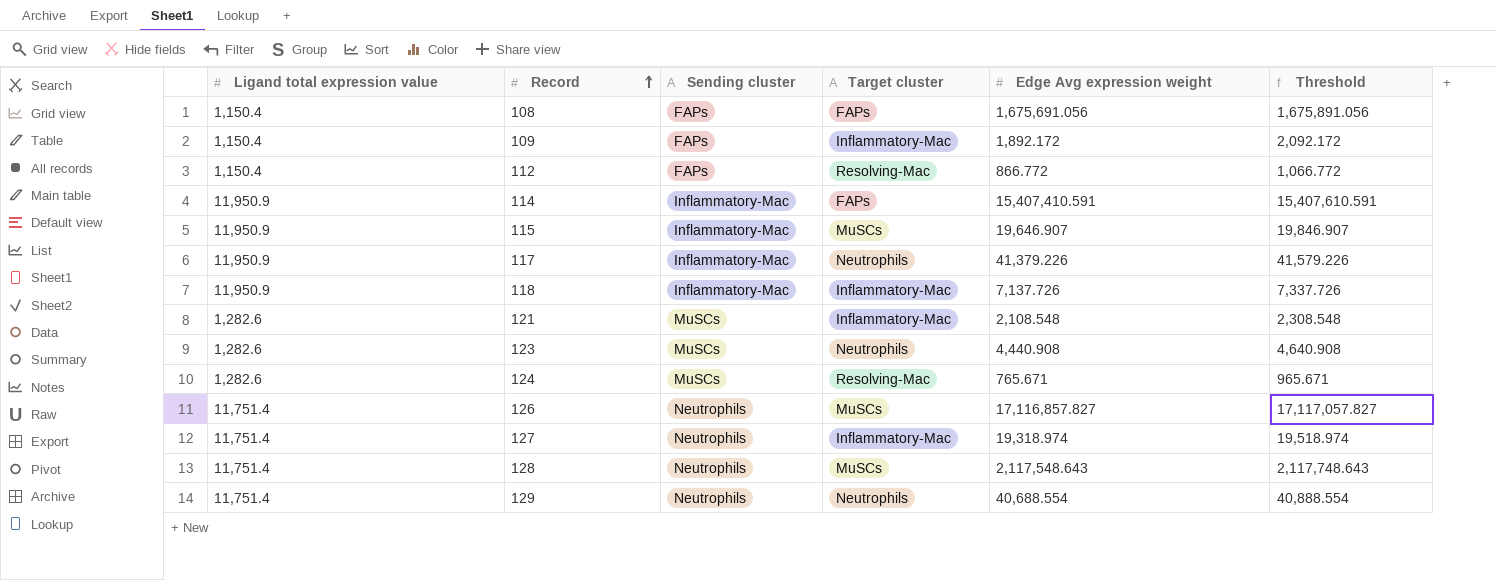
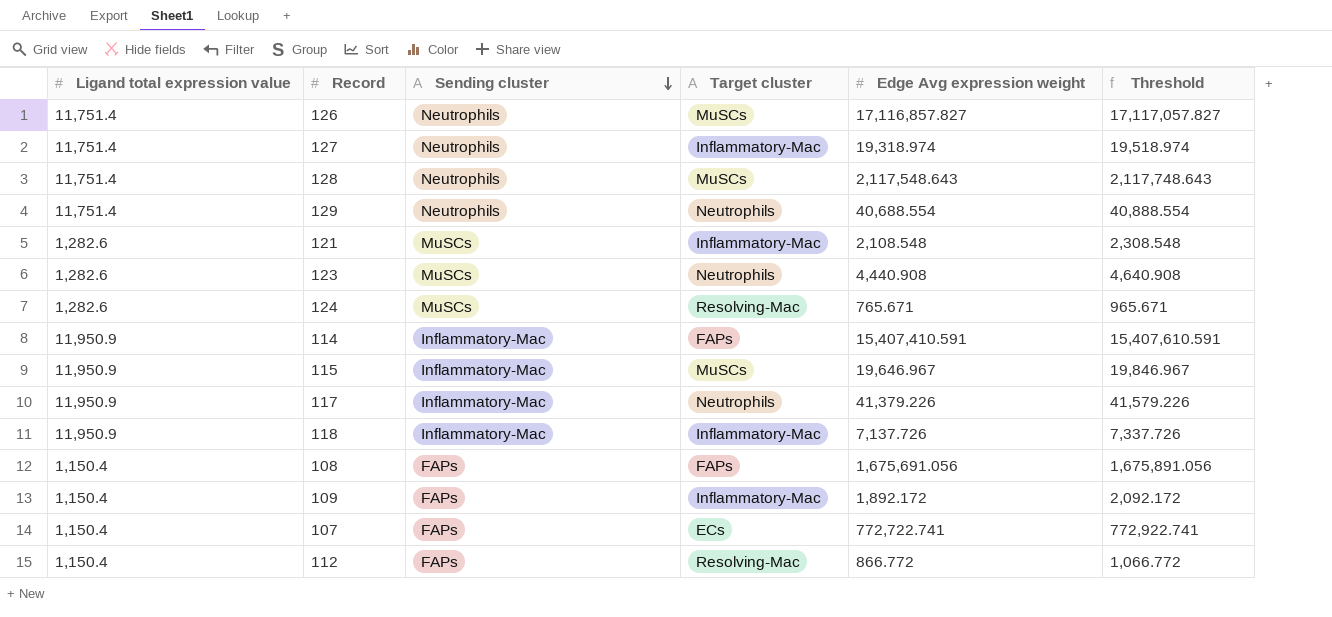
row order: Record ascending -> Sending cluster descending
115 | Edge Avg expression weight: 19,646.907 -> 19,646.967
115 | Threshold: 19,846.907 -> 19,846.967
row 107: none -> 1,150.4 | FAPs | ECs | 772,722.741 | 772,922.741

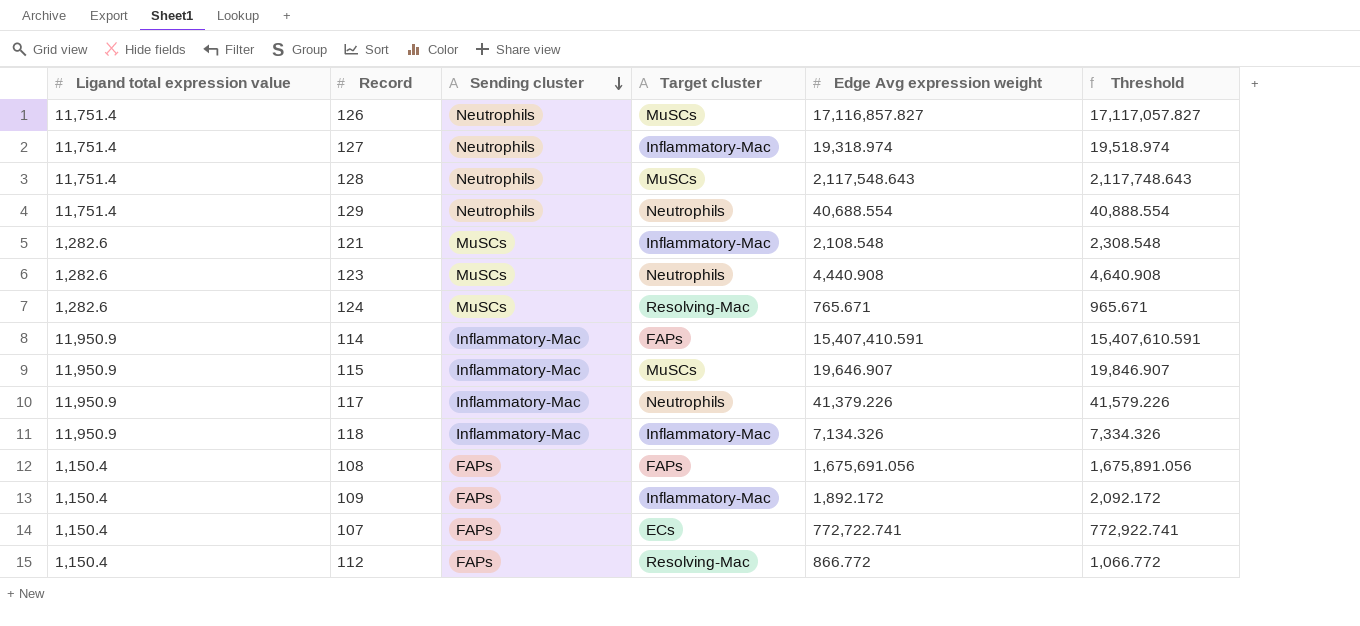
115 | Edge Avg expression weight: 19,646.967 -> 19,646.907
115 | Threshold: 19,846.967 -> 19,846.907
118 | Edge Avg expression weight: 7,137.726 -> 7,134.326
118 | Threshold: 7,337.726 -> 7,334.326

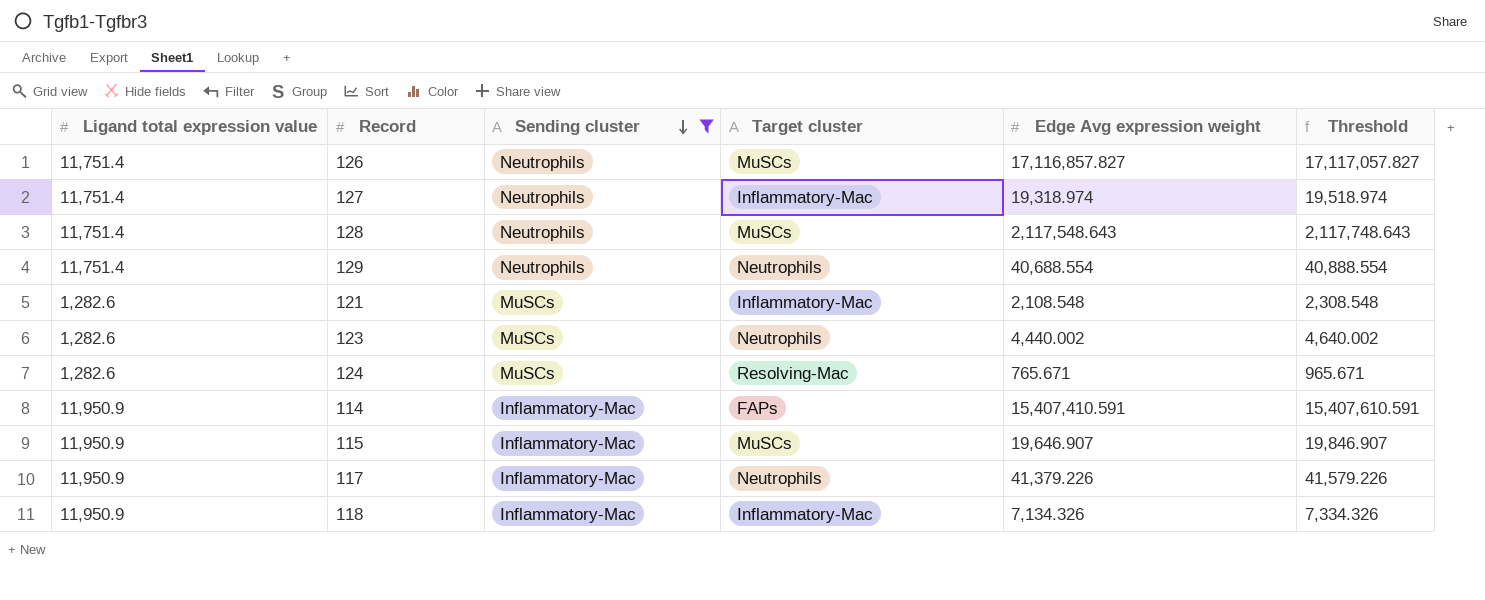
filter: none -> Sending cluster != FAPs
123 | Edge Avg expression weight: 4,440.908 -> 4,440.002
123 | Threshold: 4,640.908 -> 4,640.002

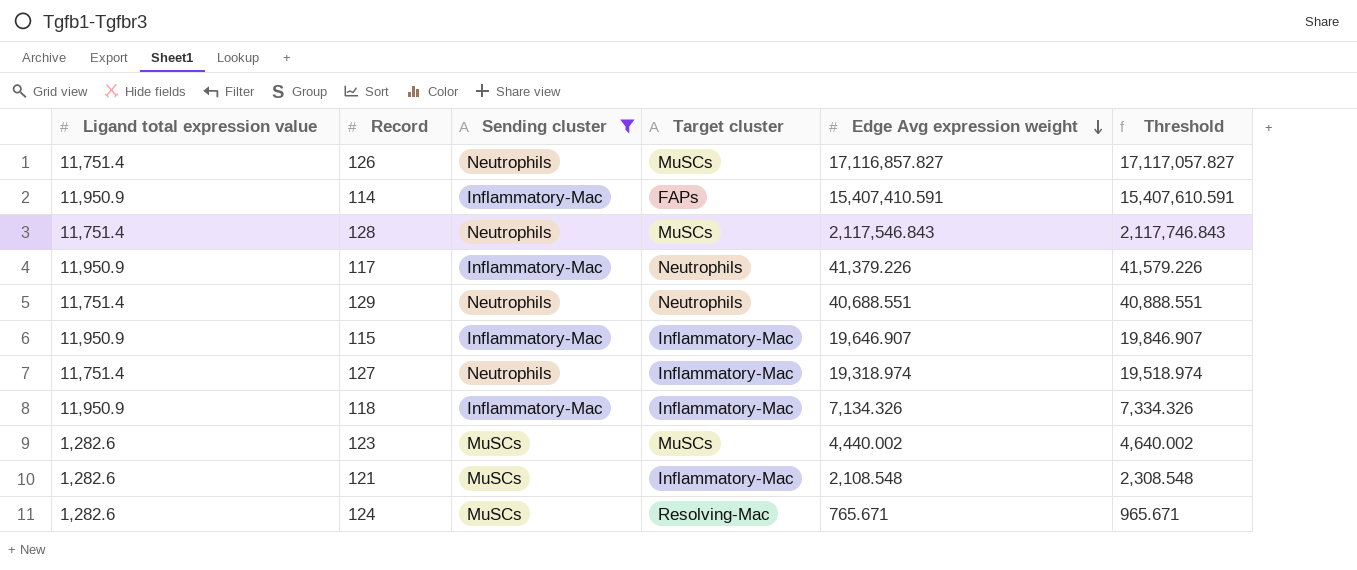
row order: Sending cluster descending -> Edge Avg expression weight descending
128 | Edge Avg expression weight: 2,117,548.643 -> 2,117,546.843
128 | Threshold: 2,117,748.643 -> 2,117,746.843
129 | Edge Avg expression weight: 40,688.554 -> 40,688.551
129 | Threshold: 40,888.554 -> 40,888.551
115 | Target cluster: MuSCs -> Inflammatory-Mac
123 | Target cluster: Neutrophils -> MuSCs

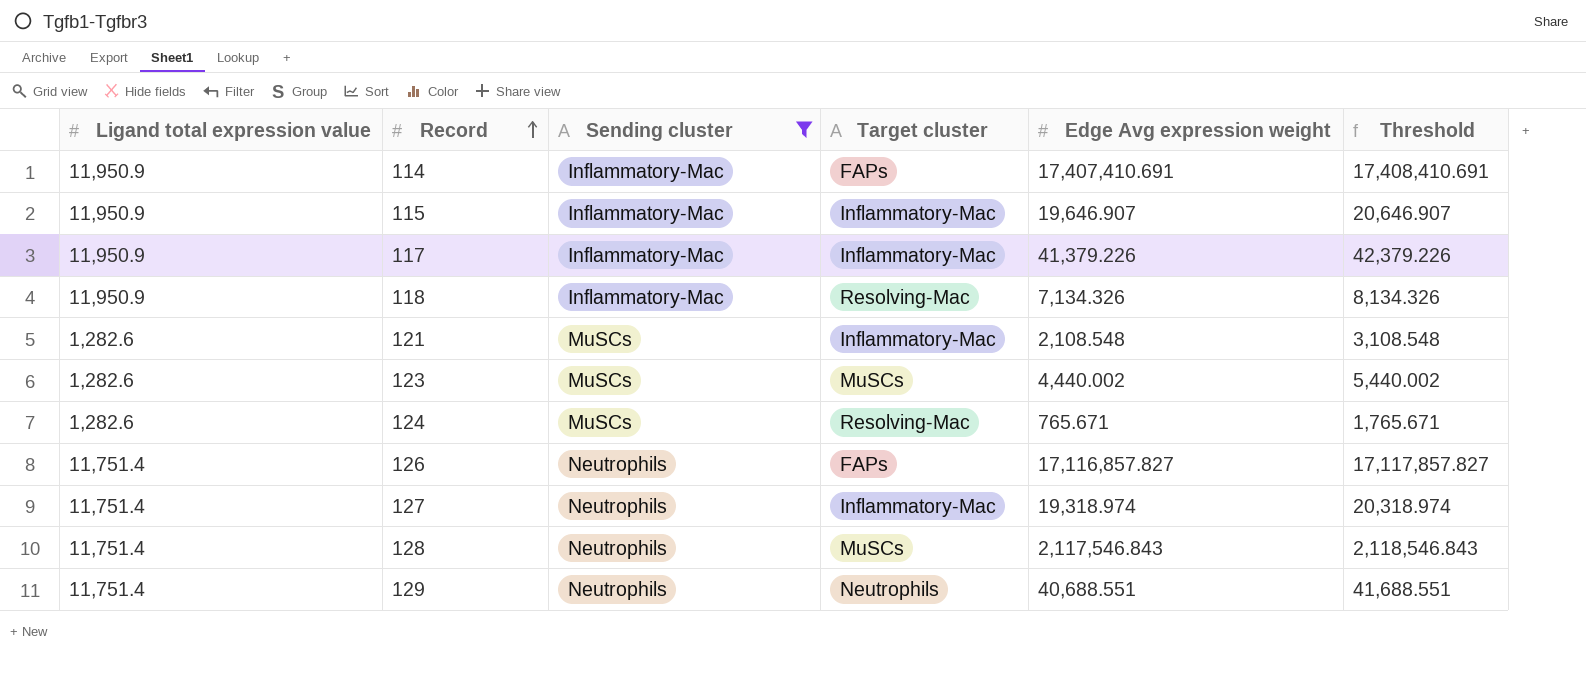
row order: Edge Avg expression weight descending -> Record ascending
column Threshold | formula: [Edge Avg expression weight] + 200 -> [Edge Avg expression weight] + 1000
114 | Edge Avg expression weight: 15,407,410.591 -> 17,407,410.691
117 | Target cluster: Neutrophils -> Inflammatory-Mac
118 | Target cluster: Inflammatory-Mac -> Resolving-Mac
126 | Target cluster: MuSCs -> FAPs

